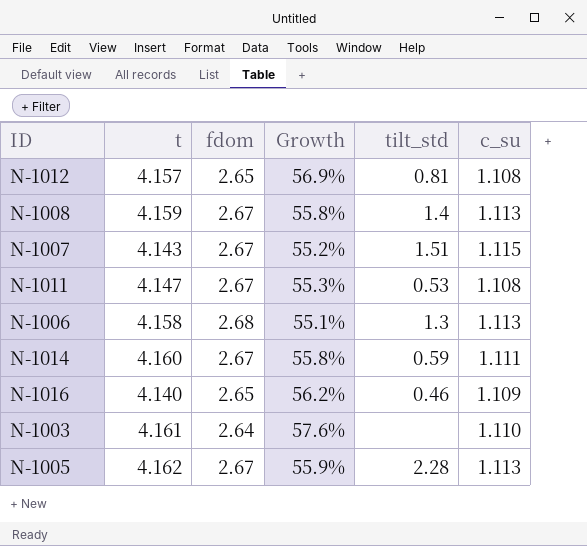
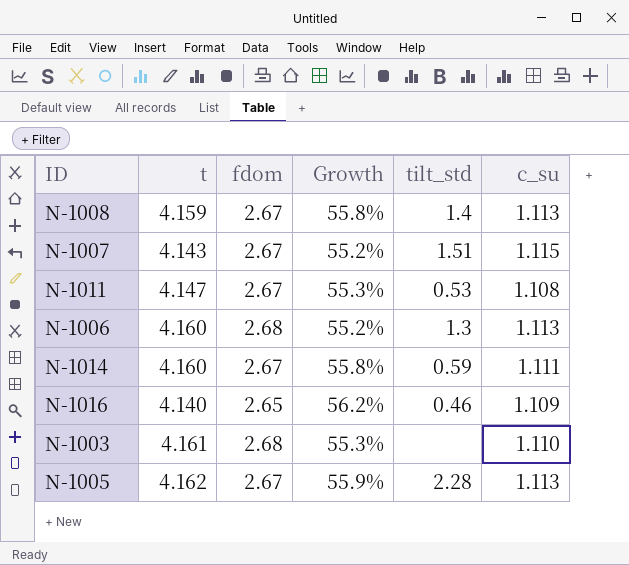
row N-1012: 4.157 | 2.65 | 56.9% | 0.81 | 1.108 -> none
N-1006 | t: 4.158 -> 4.160
N-1006 | Growth: 55.1% -> 55.2%
N-1003 | fdom: 2.64 -> 2.68
N-1003 | Growth: 57.6% -> 55.3%

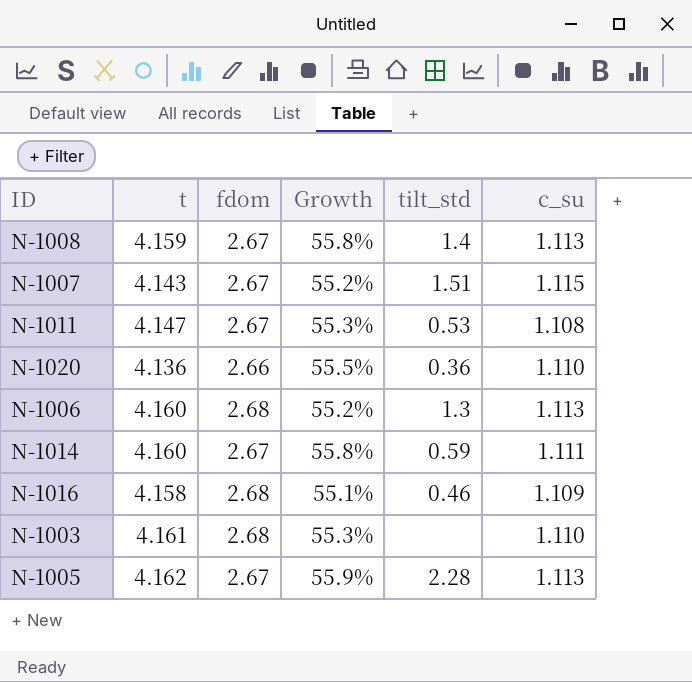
row N-1020: none -> 4.136 | 2.66 | 55.5% | 0.36 | 1.110
N-1016 | t: 4.140 -> 4.158
N-1016 | fdom: 2.65 -> 2.68
N-1016 | Growth: 56.2% -> 55.1%

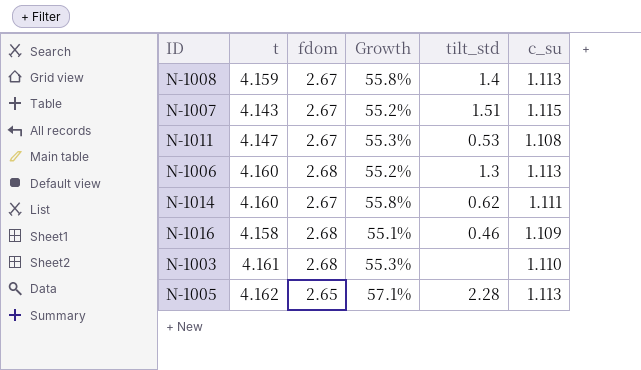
row N-1020: 4.136 | 2.66 | 55.5% | 0.36 | 1.110 -> none
N-1014 | tilt_std: 0.59 -> 0.62
N-1005 | fdom: 2.67 -> 2.65
N-1005 | Growth: 55.9% -> 57.1%

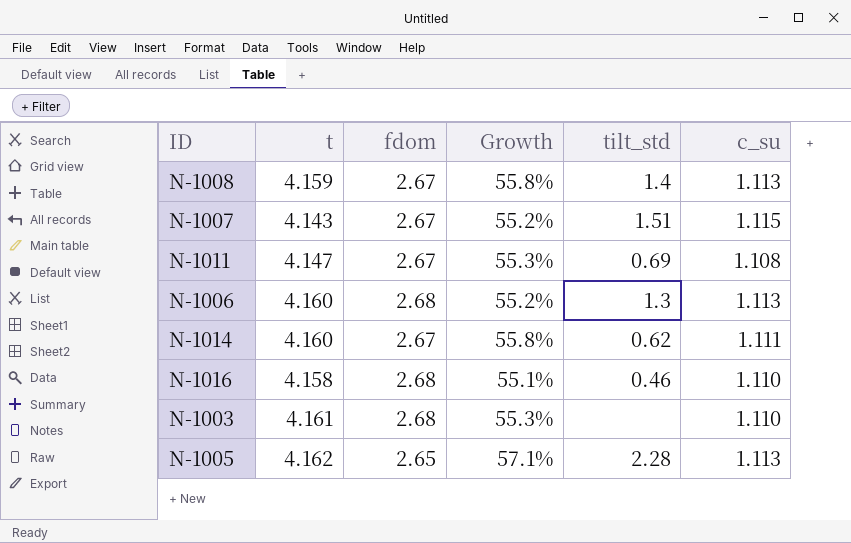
N-1011 | tilt_std: 0.53 -> 0.69
N-1016 | c_su: 1.109 -> 1.110

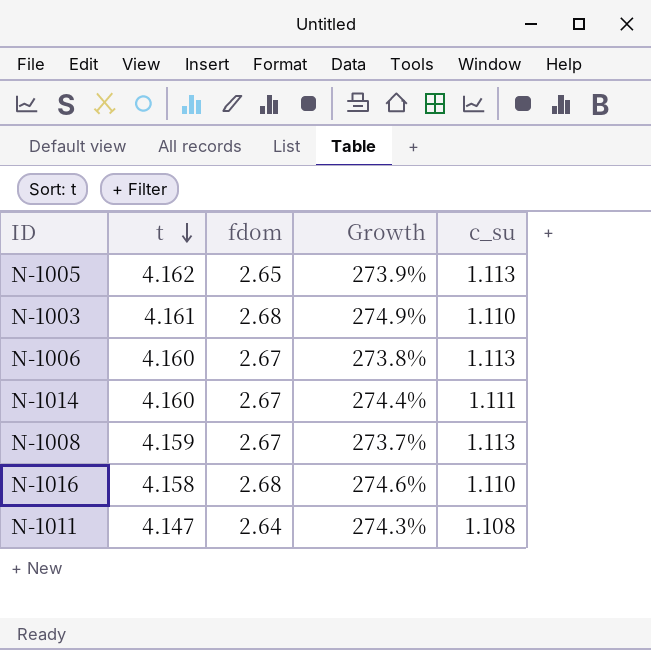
row order: none -> t descending
column tilt_std | position: 5 -> none
column Growth | formula: ([t] - [fdom]) / [fdom] -> ([t] - [c_su]) / [c_su]
row N-1007: 4.143 | 2.67 | 55.2% | 1.51 | 1.115 -> none
N-1006 | fdom: 2.68 -> 2.67
N-1011 | fdom: 2.67 -> 2.64

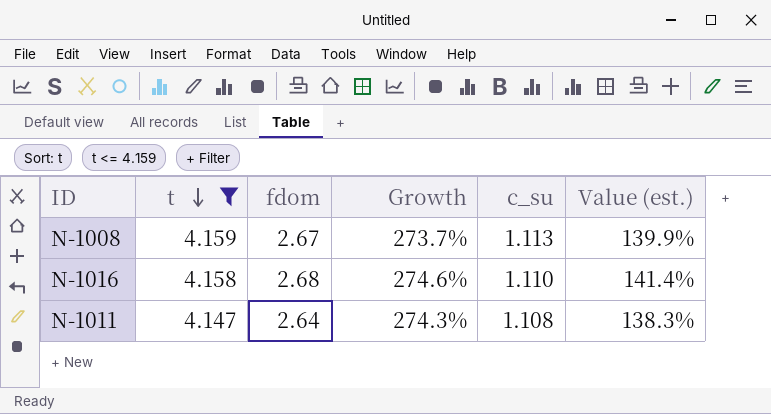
filter: none -> t <= 4.159
column Value (est.) | formula: none -> ([fdom] - [c_su]) / [c_su]

